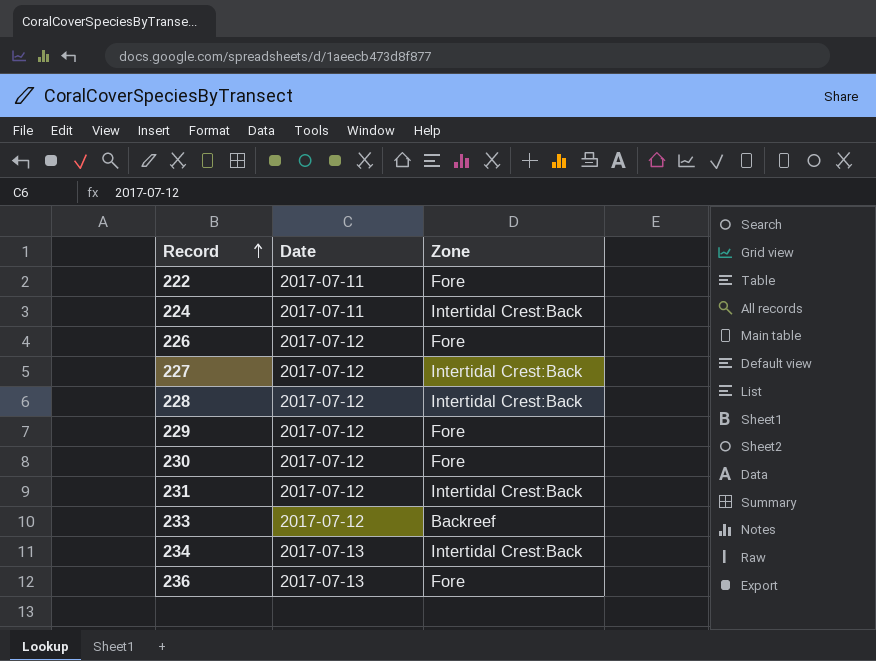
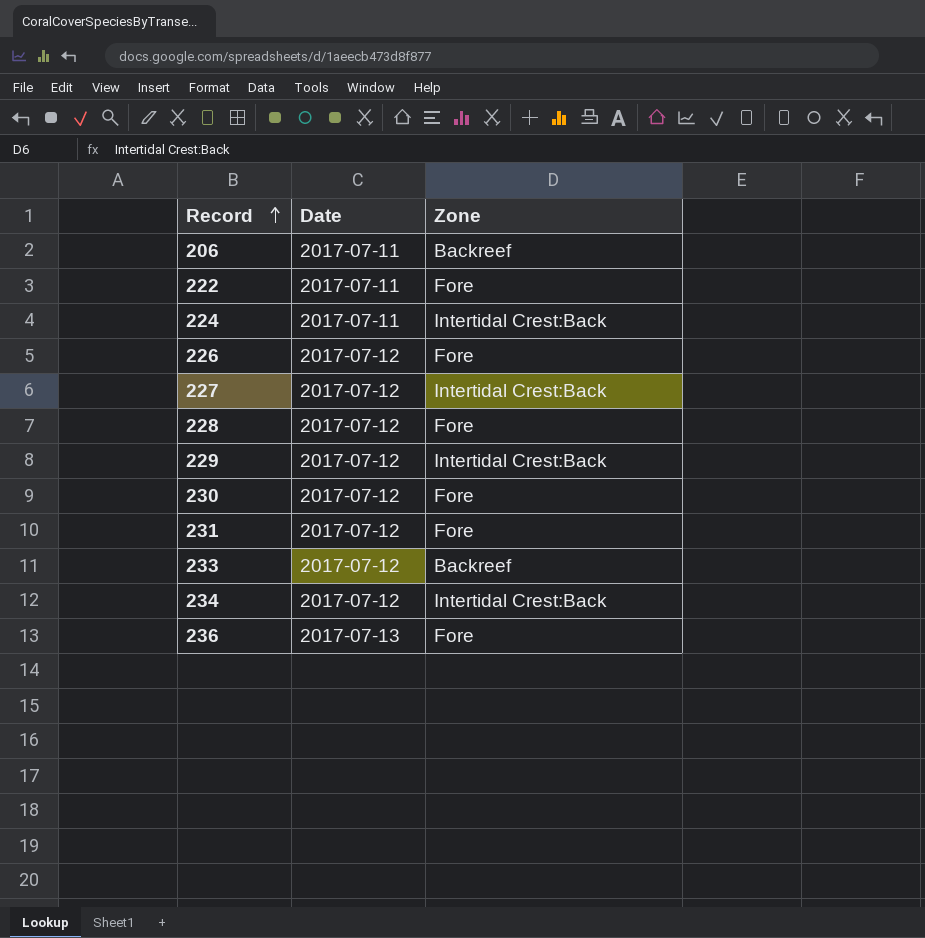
row 206: none -> 2017-07-11 | Backreef
228 | Zone: Intertidal Crest:Back -> Fore
229 | Zone: Fore -> Intertidal Crest:Back
231 | Zone: Intertidal Crest:Back -> Fore
234 | Date: 2017-07-13 -> 2017-07-12

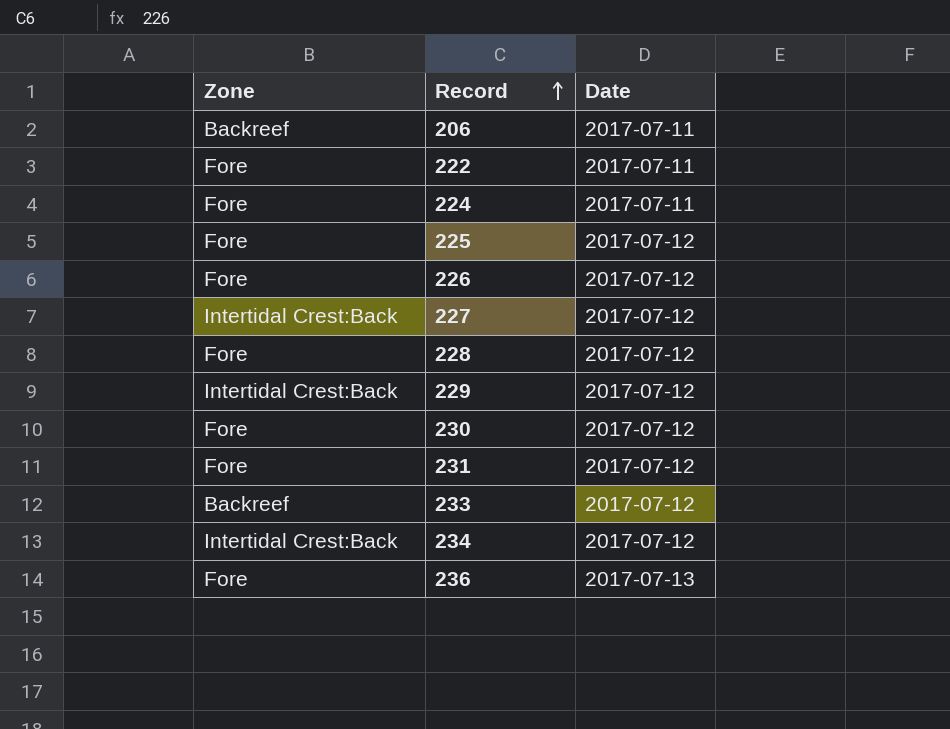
column Zone | position: 3 -> 1
224 | Zone: Intertidal Crest:Back -> Fore
row 225: none -> Fore | 2017-07-12

